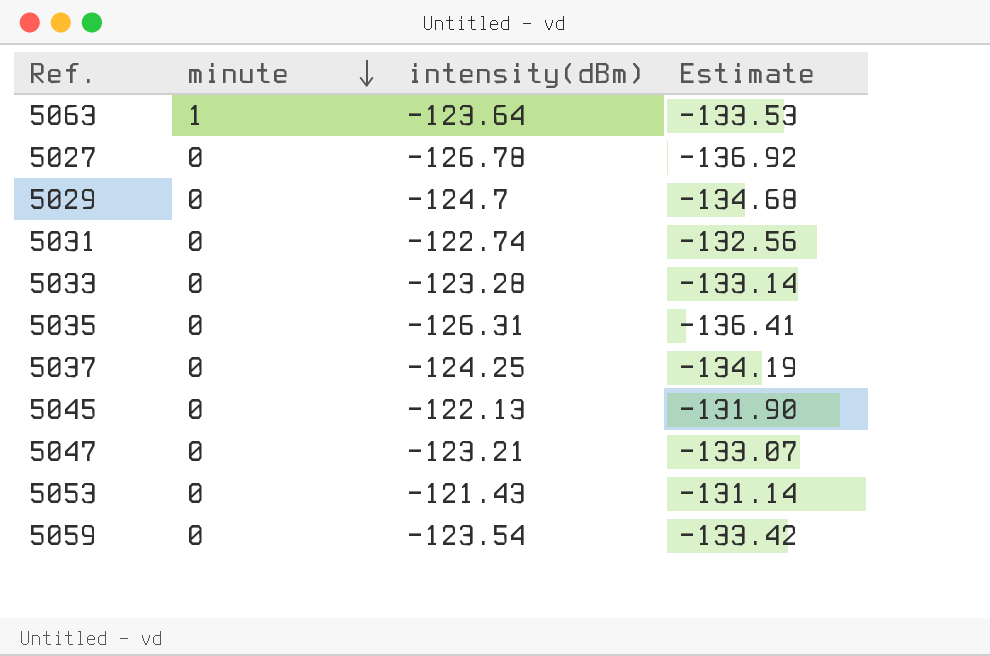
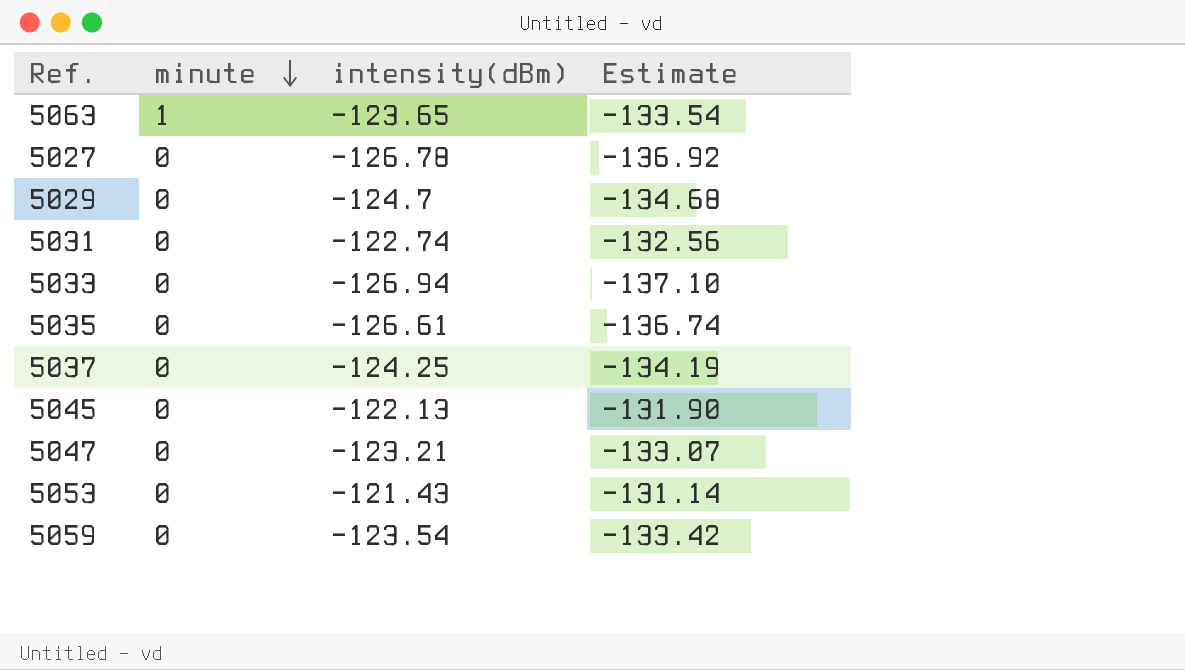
5063 | intensity(dBm): -123.64 -> -123.65
5063 | Estimate: -133.53 -> -133.54
5033 | intensity(dBm): -123.28 -> -126.94
5033 | Estimate: -133.14 -> -137.10
5035 | intensity(dBm): -126.31 -> -126.61
5035 | Estimate: -136.41 -> -136.74

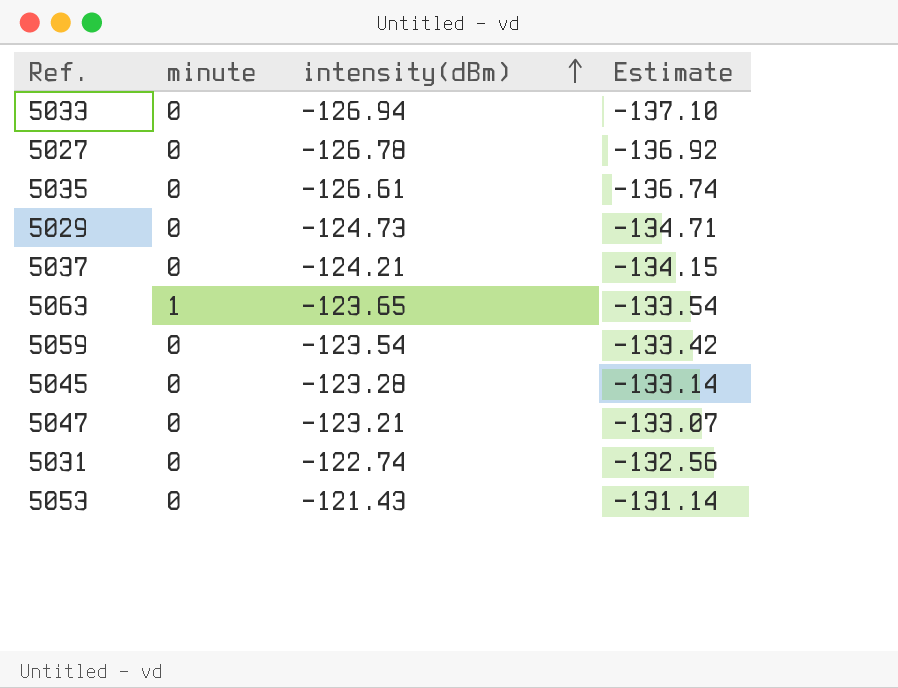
row order: minute descending -> intensity(dBm) ascending
5029 | intensity(dBm): -124.7 -> -124.73
5029 | Estimate: -134.68 -> -134.71
5037 | intensity(dBm): -124.25 -> -124.21
5037 | Estimate: -134.19 -> -134.15
5045 | intensity(dBm): -122.13 -> -123.28
5045 | Estimate: -131.90 -> -133.14

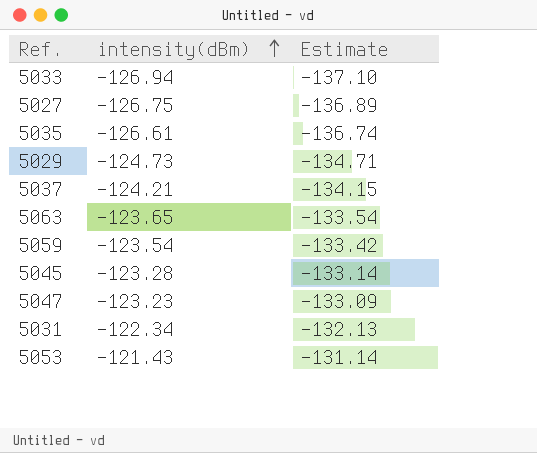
column minute | position: 2 -> none
5027 | intensity(dBm): -126.78 -> -126.75
5027 | Estimate: -136.92 -> -136.89
5047 | intensity(dBm): -123.21 -> -123.23
5047 | Estimate: -133.07 -> -133.09
5031 | intensity(dBm): -122.74 -> -122.34
5031 | Estimate: -132.56 -> -132.13

